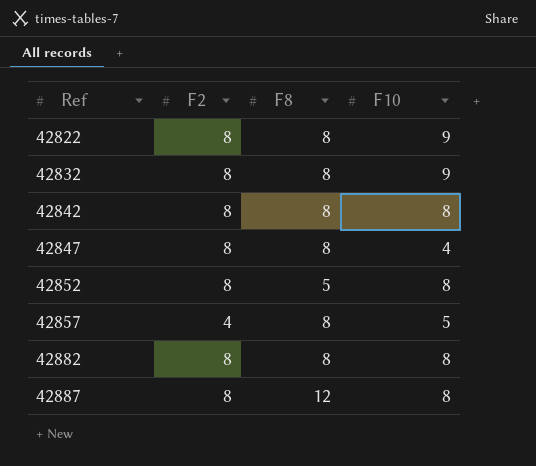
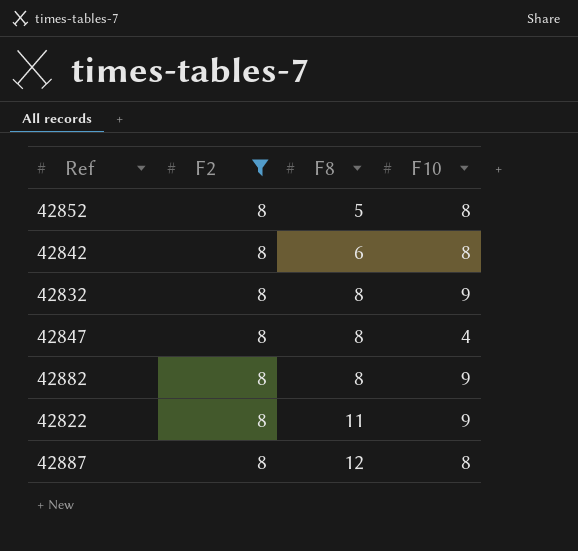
filter: none -> F2 = 8
row order: Ref ascending -> F8 ascending
42842 | F8: 8 -> 6
42882 | F10: 8 -> 9
42822 | F8: 8 -> 11

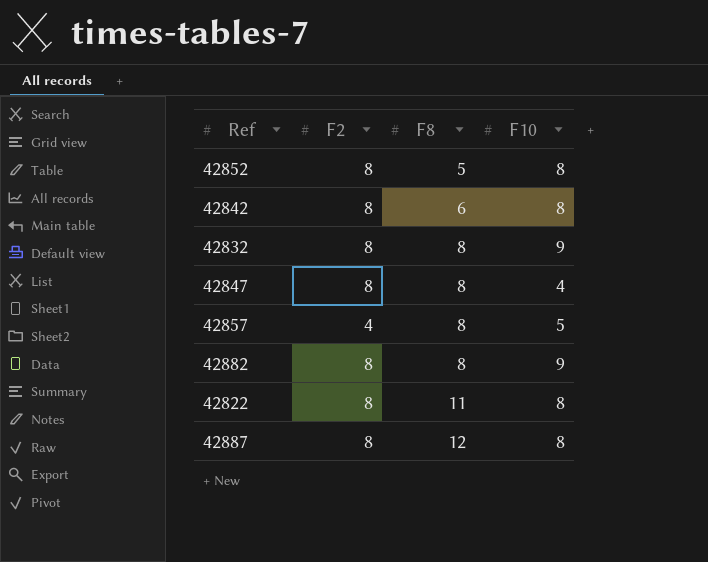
filter: F2 = 8 -> none
42822 | F10: 9 -> 8

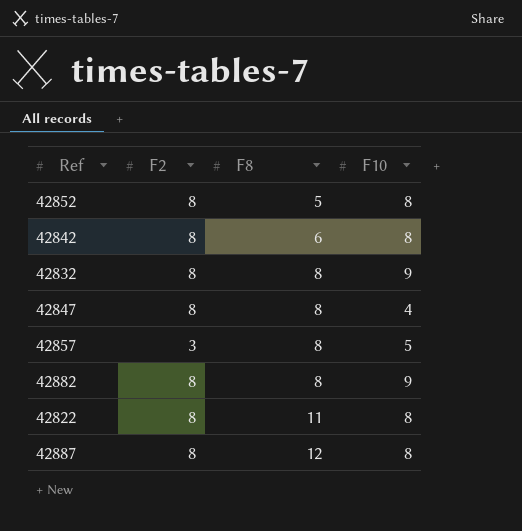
42857 | F2: 4 -> 3

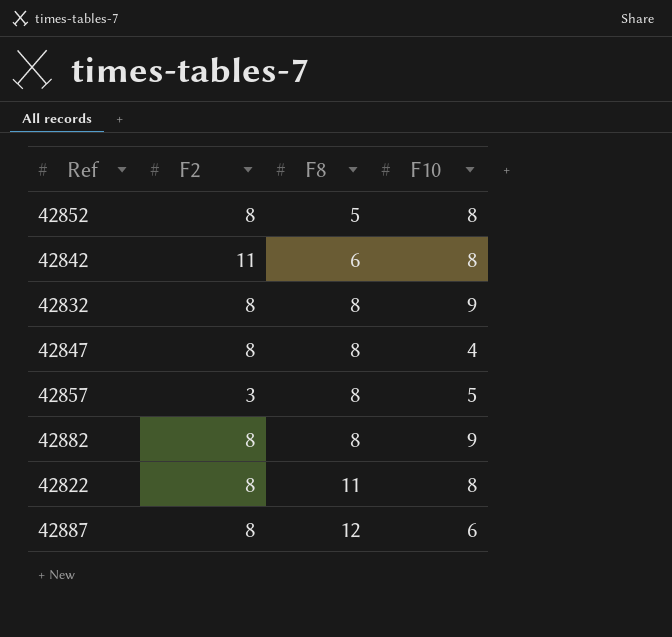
42842 | F2: 8 -> 11
42887 | F10: 8 -> 6

